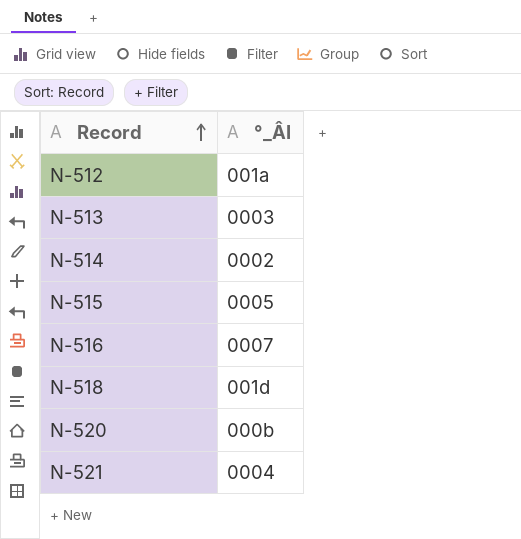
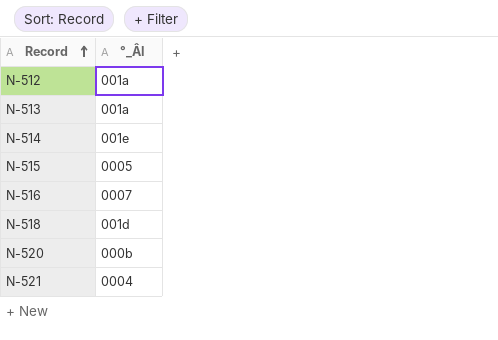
N-513 | °_ÂI: 0003 -> 001a
N-514 | °_ÂI: 0002 -> 001e

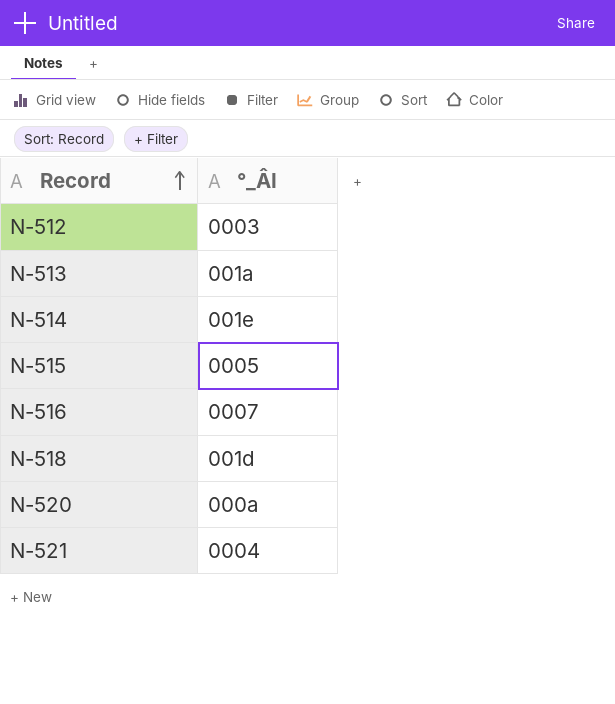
N-512 | °_ÂI: 001a -> 0003
N-520 | °_ÂI: 000b -> 000a

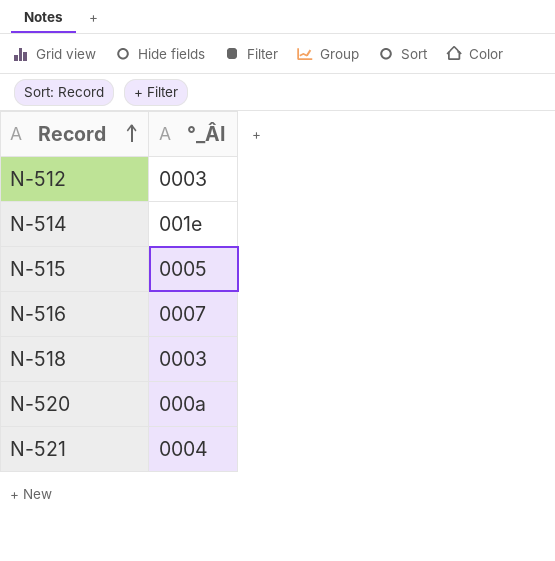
row N-513: 001a -> none
N-518 | °_ÂI: 001d -> 0003

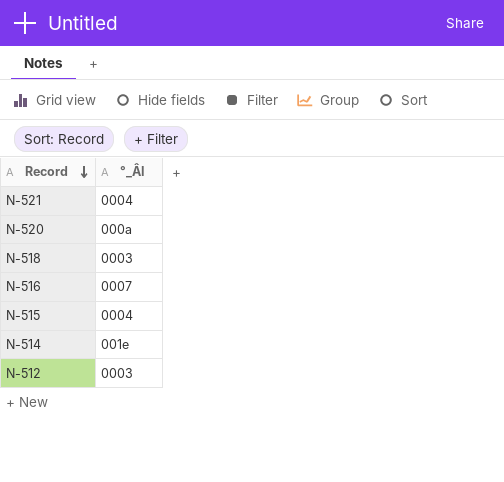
row order: Record ascending -> Record descending
N-515 | °_ÂI: 0005 -> 0004

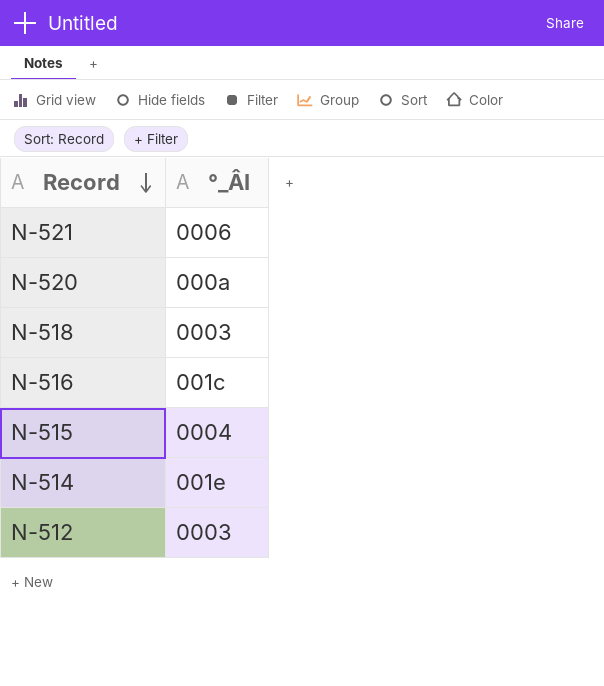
N-521 | °_ÂI: 0004 -> 0006
N-516 | °_ÂI: 0007 -> 001c

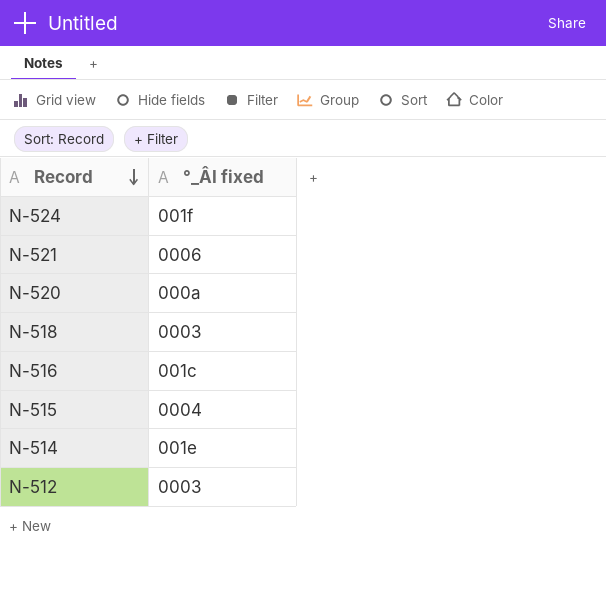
column name: °_ÂI -> °_ÂI fixed
row N-524: none -> 001f

